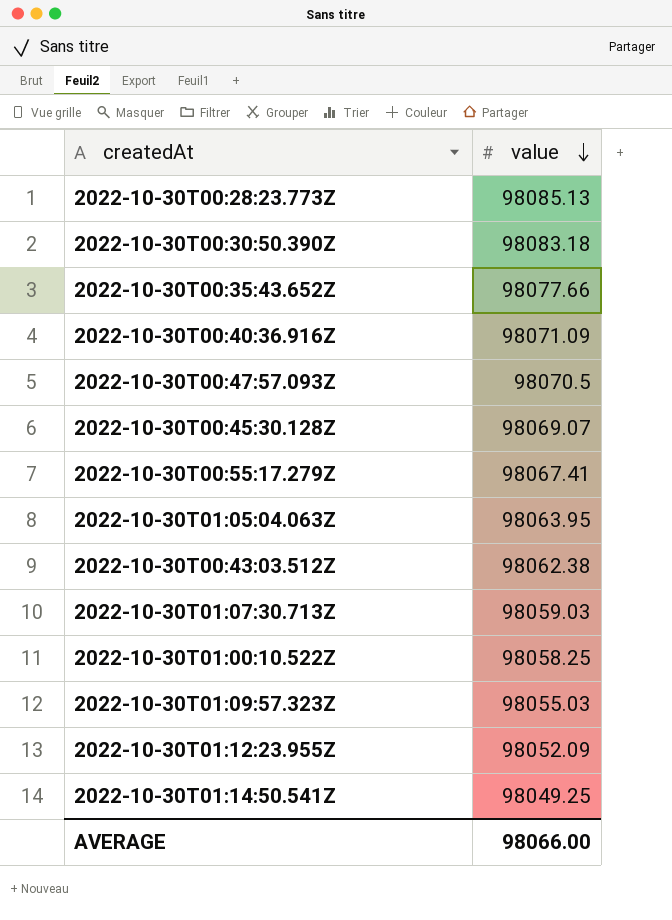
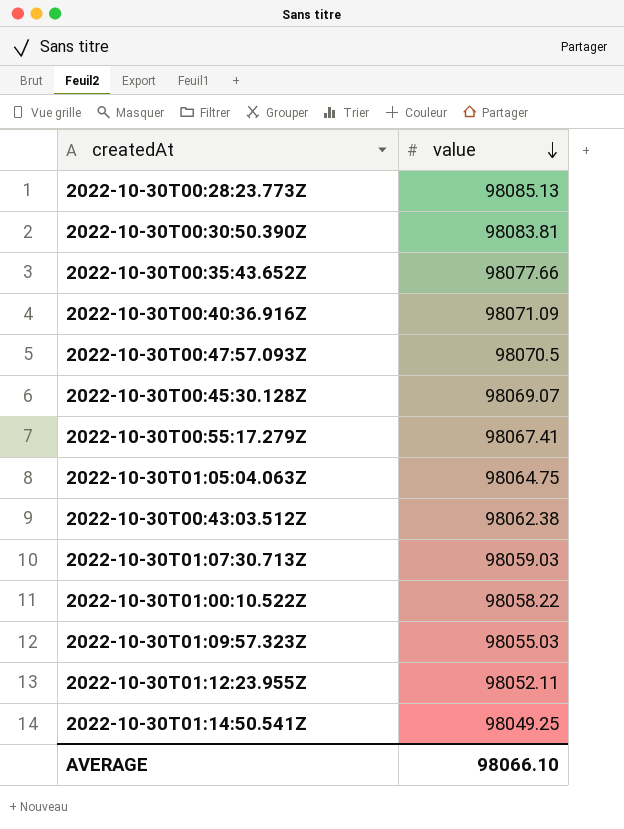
2022-10-30T00:30:50.390Z | value: 98083.18 -> 98083.81
2022-10-30T01:05:04.063Z | value: 98063.95 -> 98064.75
2022-10-30T01:00:10.522Z | value: 98058.25 -> 98058.22
2022-10-30T01:12:23.955Z | value: 98052.09 -> 98052.11
AVERAGE | value: 98066.00 -> 98066.10

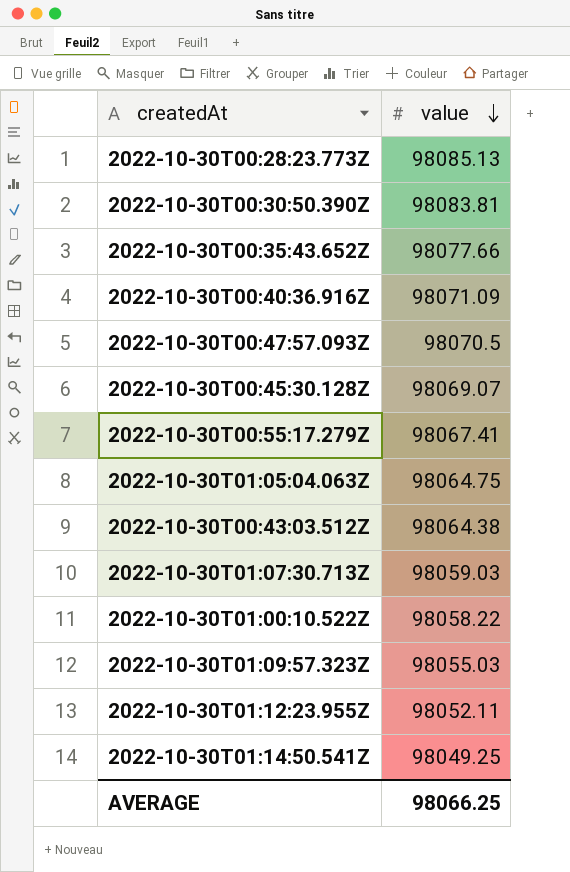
2022-10-30T00:43:03.512Z | value: 98062.38 -> 98064.38
AVERAGE | value: 98066.10 -> 98066.25

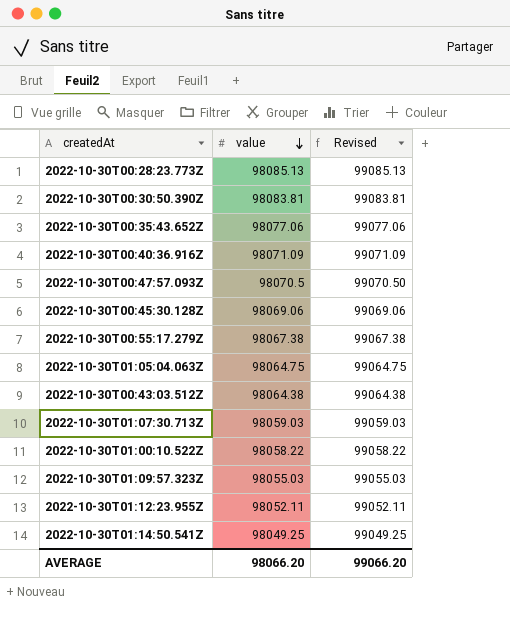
column Revised | formula: none -> [value] + 1000
2022-10-30T00:35:43.652Z | value: 98077.66 -> 98077.06
2022-10-30T00:45:30.128Z | value: 98069.07 -> 98069.06
2022-10-30T00:55:17.279Z | value: 98067.41 -> 98067.38
AVERAGE | value: 98066.25 -> 98066.20

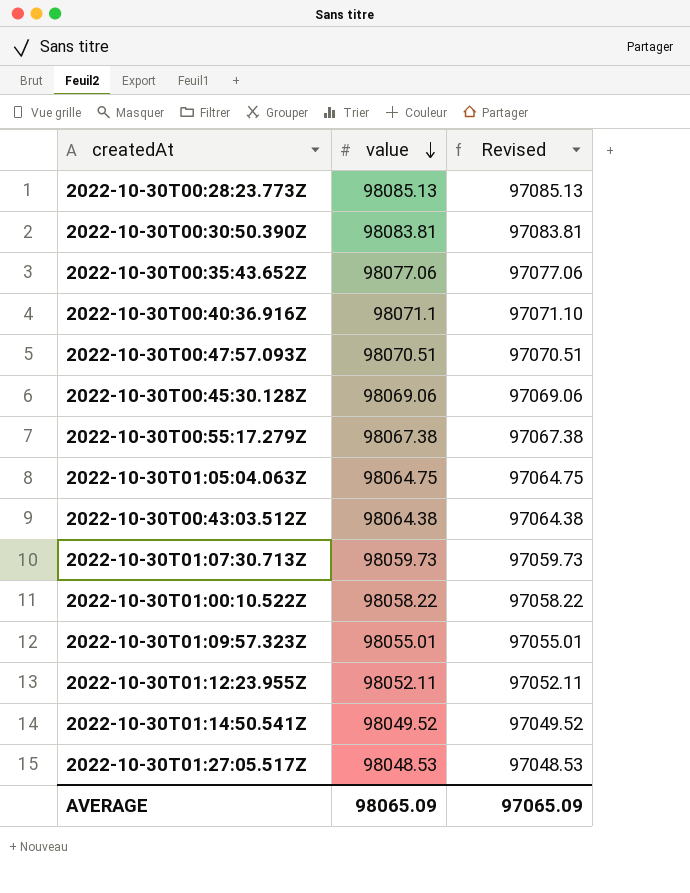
column Revised | formula: [value] + 1000 -> [value] - 1000
2022-10-30T00:40:36.916Z | value: 98071.09 -> 98071.1
2022-10-30T00:47:57.093Z | value: 98070.5 -> 98070.51
2022-10-30T01:07:30.713Z | value: 98059.03 -> 98059.73
2022-10-30T01:09:57.323Z | value: 98055.03 -> 98055.01
2022-10-30T01:14:50.541Z | value: 98049.25 -> 98049.52
row 2022-10-30T01:27:05.517Z: none -> 98048.53 | 97048.53
AVERAGE | value: 98066.20 -> 98065.09
AVERAGE | Revised: 99066.20 -> 97065.09

